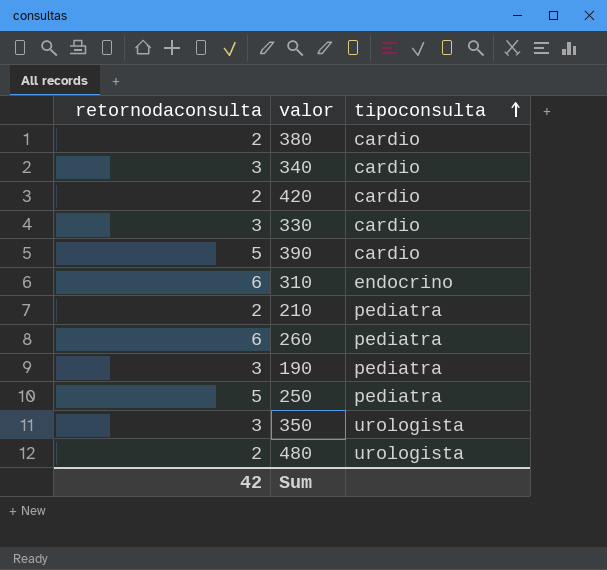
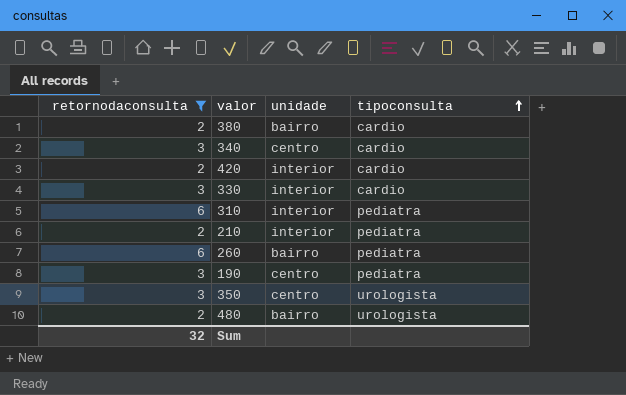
filter: none -> retornodaconsulta != 5
column unidade | position: none -> 3
310 | tipoconsulta: endocrino -> pediatra
Sum | retornodaconsulta: 42 -> 32

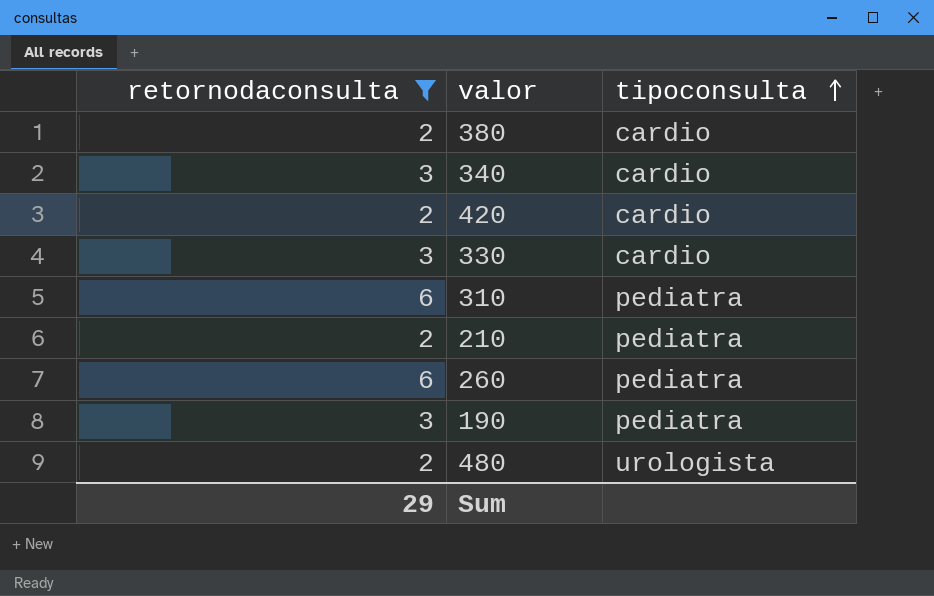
column unidade | position: 3 -> none
row 350: 3 | centro | urologista -> none
Sum | retornodaconsulta: 32 -> 29

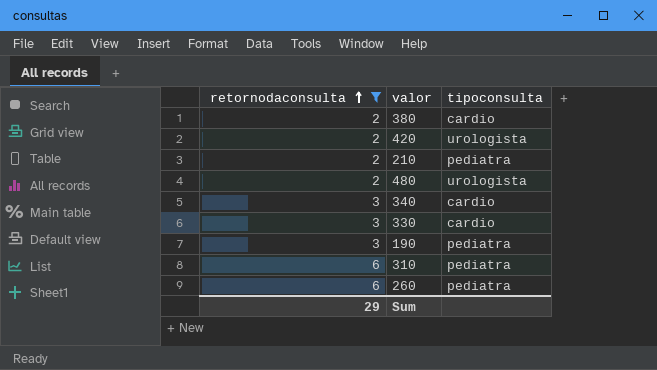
row order: tipoconsulta ascending -> retornodaconsulta ascending
420 | tipoconsulta: cardio -> urologista

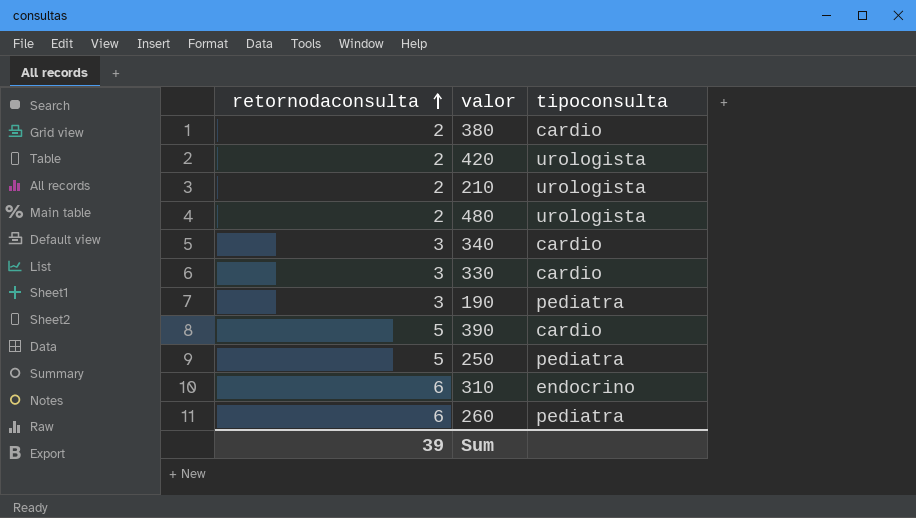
filter: retornodaconsulta != 5 -> none
210 | tipoconsulta: pediatra -> urologista
310 | tipoconsulta: pediatra -> endocrino
Sum | retornodaconsulta: 29 -> 39

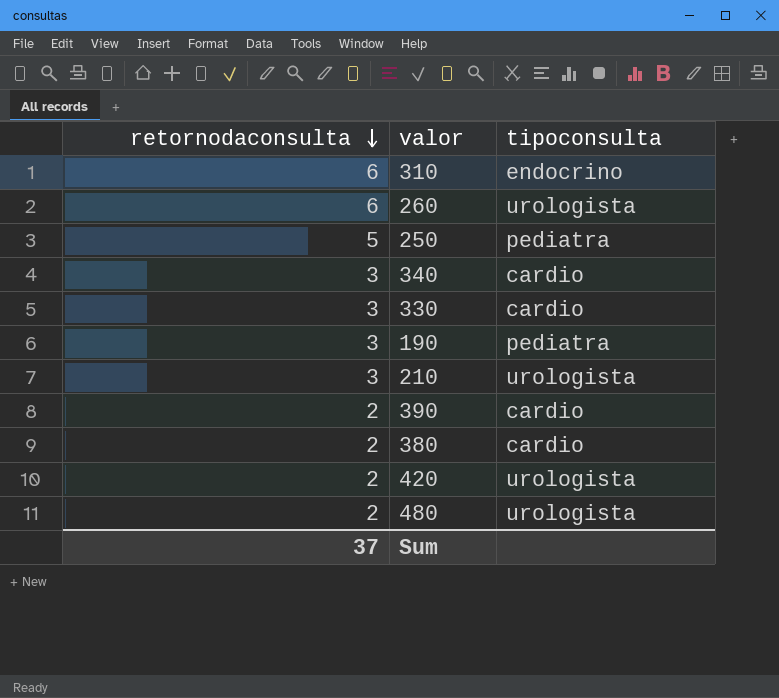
row order: retornodaconsulta ascending -> retornodaconsulta descending
260 | tipoconsulta: pediatra -> urologista
210 | retornodaconsulta: 2 -> 3
390 | retornodaconsulta: 5 -> 2
Sum | retornodaconsulta: 39 -> 37

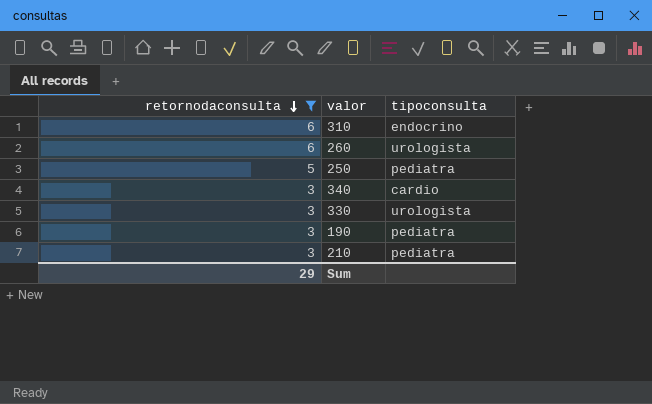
filter: none -> retornodaconsulta != 2
330 | tipoconsulta: cardio -> urologista
210 | tipoconsulta: urologista -> pediatra
Sum | retornodaconsulta: 37 -> 29

